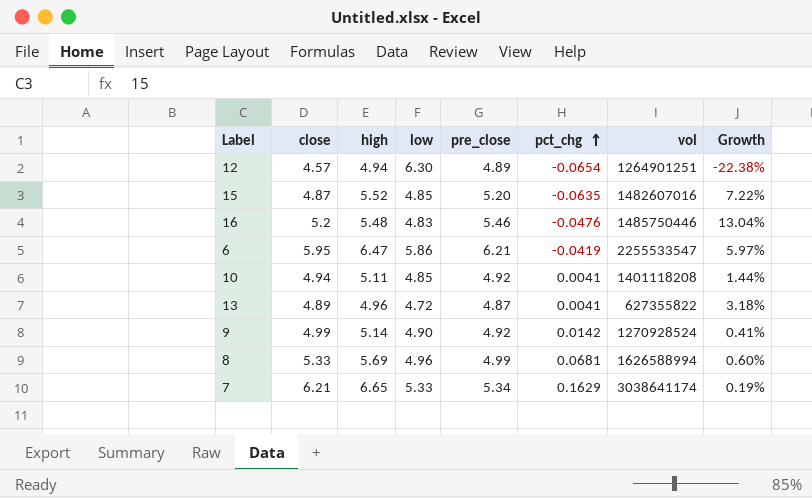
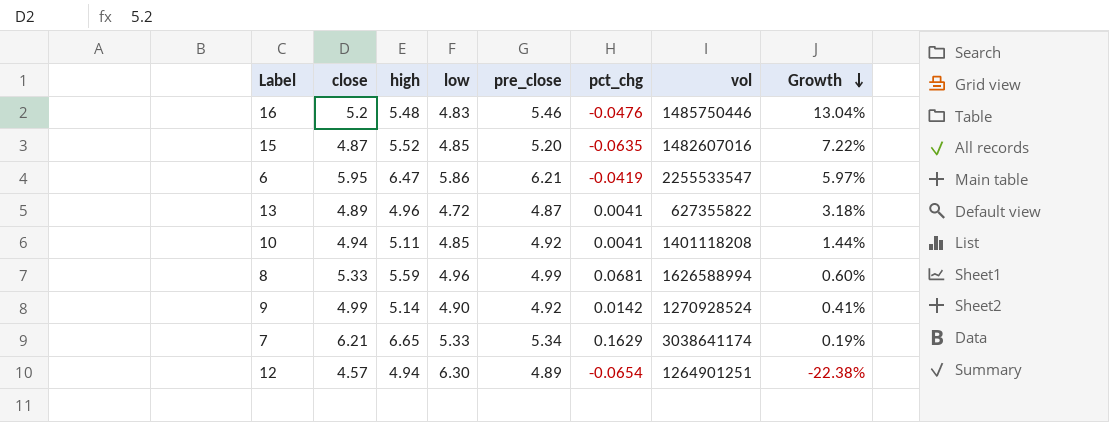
row order: pct_chg ascending -> Growth descending
8 | high: 5.69 -> 5.59

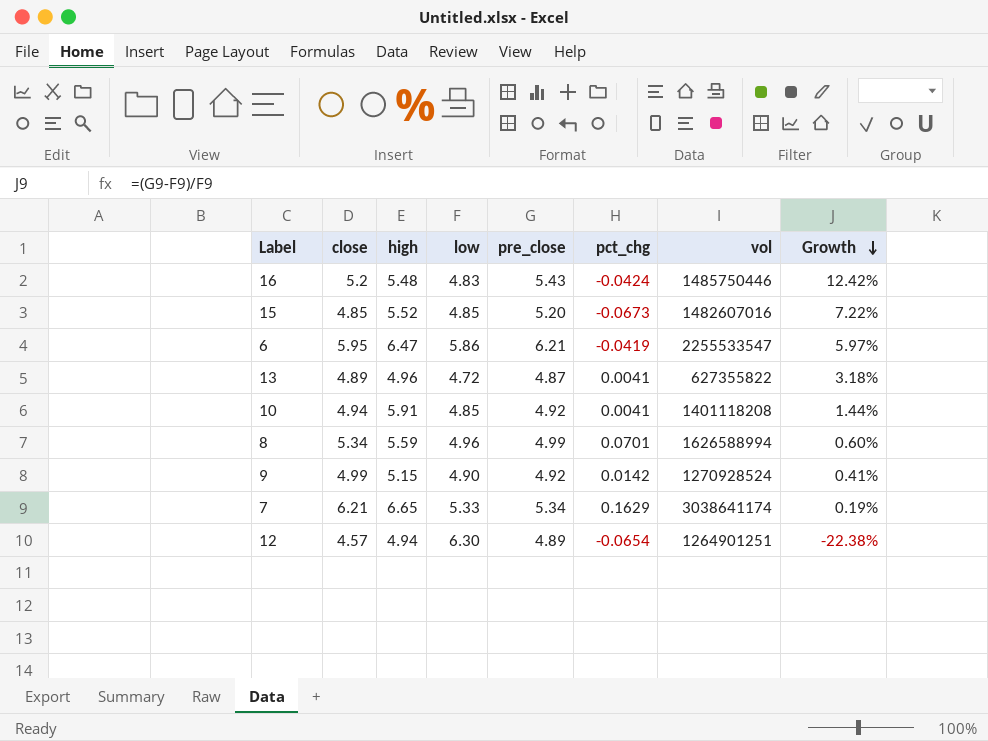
16 | pre_close: 5.46 -> 5.43
16 | pct_chg: -0.0476 -> -0.0424
16 | Growth: 13.04% -> 12.42%
15 | close: 4.87 -> 4.85
15 | pct_chg: -0.0635 -> -0.0673
10 | high: 5.11 -> 5.91
8 | close: 5.33 -> 5.34
8 | pct_chg: 0.0681 -> 0.0701
9 | high: 5.14 -> 5.15

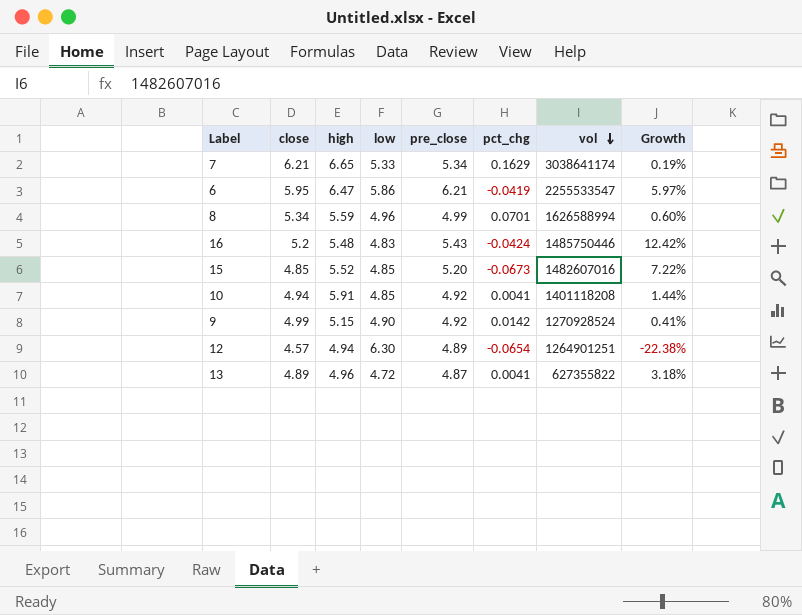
row order: Growth descending -> vol descending

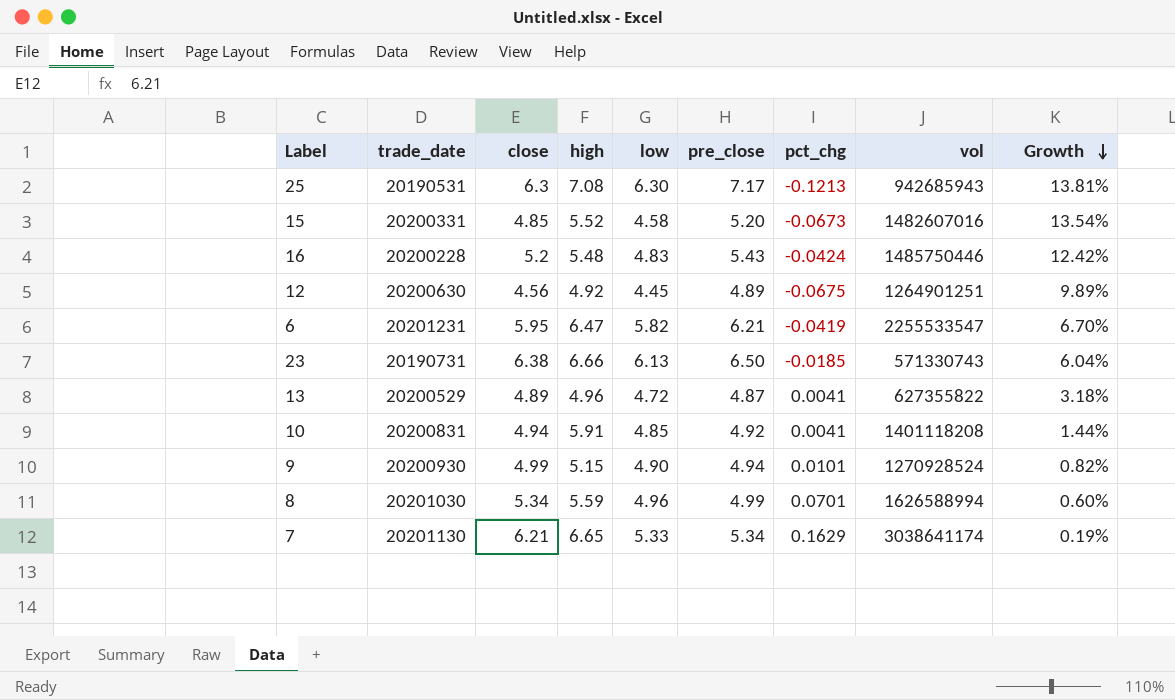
row order: vol descending -> Growth descending
column trade_date | position: none -> 2
row 25: none -> 20190531 | 6.3 | 7.08 | 6.30 | 7.17 | -0.1213 | 942685943 | 13.81%
15 | low: 4.85 -> 4.58
15 | Growth: 7.22% -> 13.54%
12 | close: 4.57 -> 4.56
12 | high: 4.94 -> 4.92
12 | low: 6.30 -> 4.45
12 | pct_chg: -0.0654 -> -0.0675
12 | Growth: -22.38% -> 9.89%
6 | low: 5.86 -> 5.82
6 | Growth: 5.97% -> 6.70%
row 23: none -> 20190731 | 6.38 | 6.66 | 6.13 | 6.50 | -0.0185 | 571330743 | 6.04%
9 | pre_close: 4.92 -> 4.94
9 | pct_chg: 0.0142 -> 0.0101
9 | Growth: 0.41% -> 0.82%

